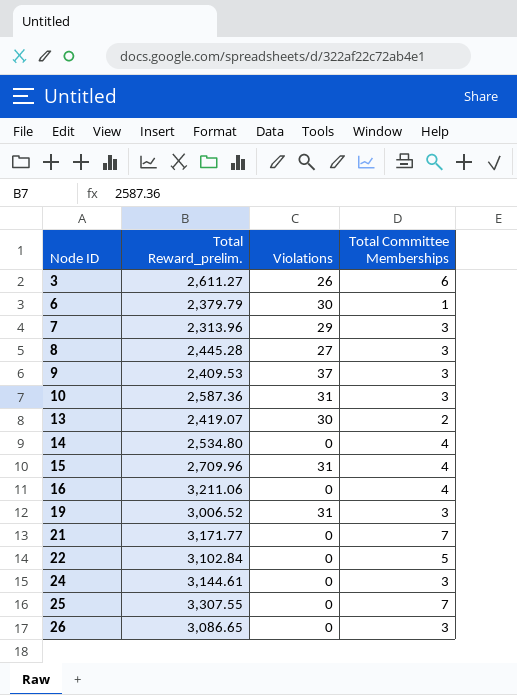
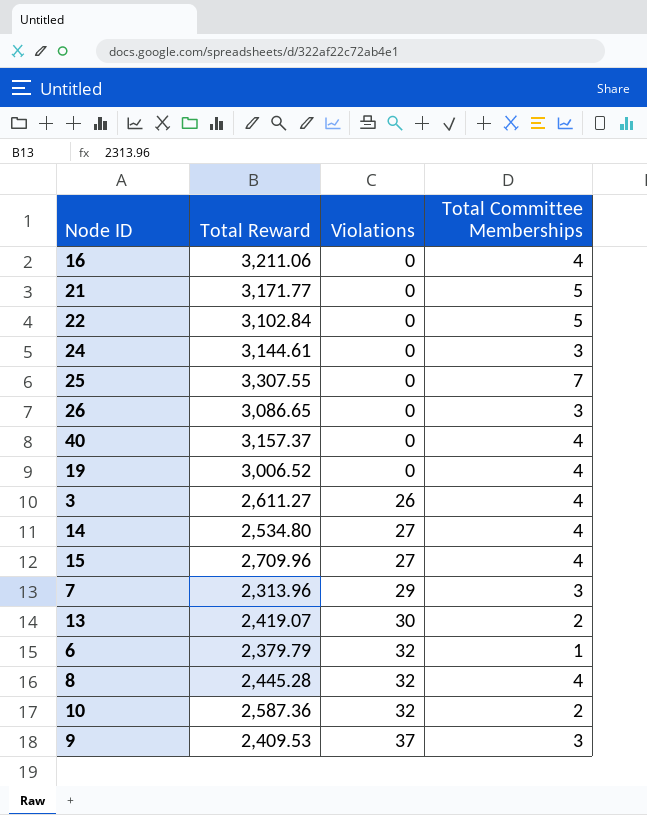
row order: Node ID ascending -> Violations ascending
column name: Total Reward_prelim. -> Total Reward
21 | Total Committee Memberships: 7 -> 5
row 40: none -> 3,157.37 | 0 | 4
19 | Violations: 31 -> 0
19 | Total Committee Memberships: 3 -> 4
3 | Total Committee Memberships: 6 -> 4
14 | Violations: 0 -> 27
15 | Violations: 31 -> 27
6 | Violations: 30 -> 32
8 | Violations: 27 -> 32
8 | Total Committee Memberships: 3 -> 4
10 | Violations: 31 -> 32
10 | Total Committee Memberships: 3 -> 2

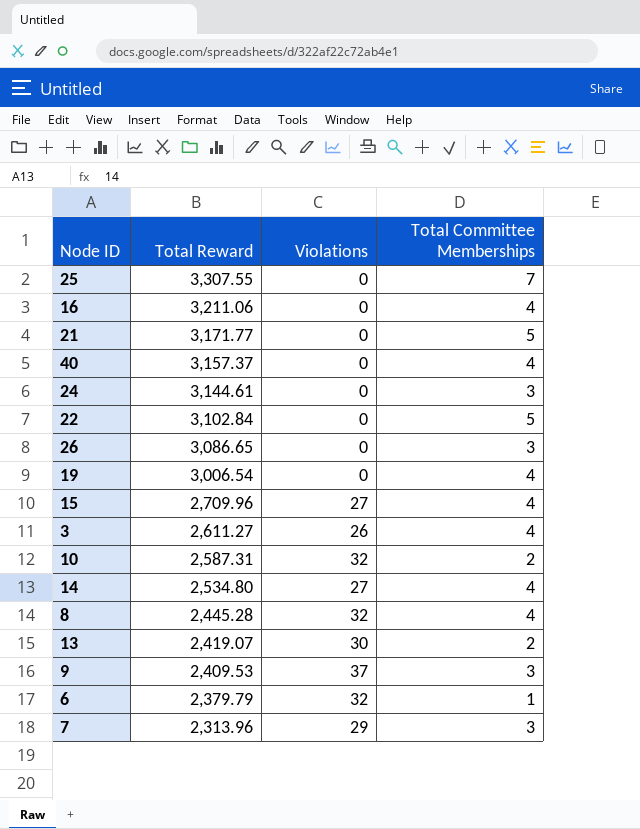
row order: Violations ascending -> Total Reward descending
19 | Total Reward: 3,006.52 -> 3,006.54
10 | Total Reward: 2,587.36 -> 2,587.31

